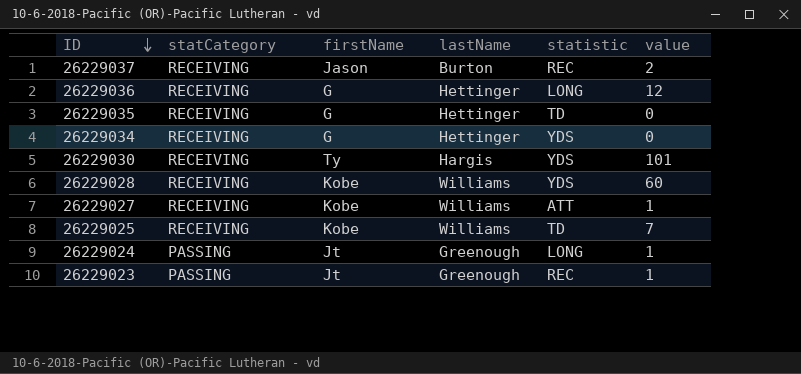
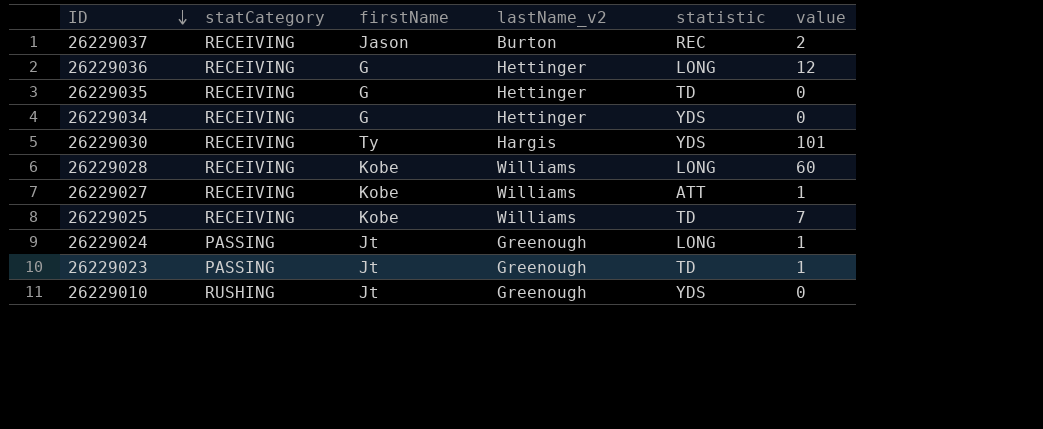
column name: lastName -> lastName_v2
26229028 | statistic: YDS -> LONG
26229023 | statistic: REC -> TD
row 26229010: none -> RUSHING | Jt | Greenough | YDS | 0

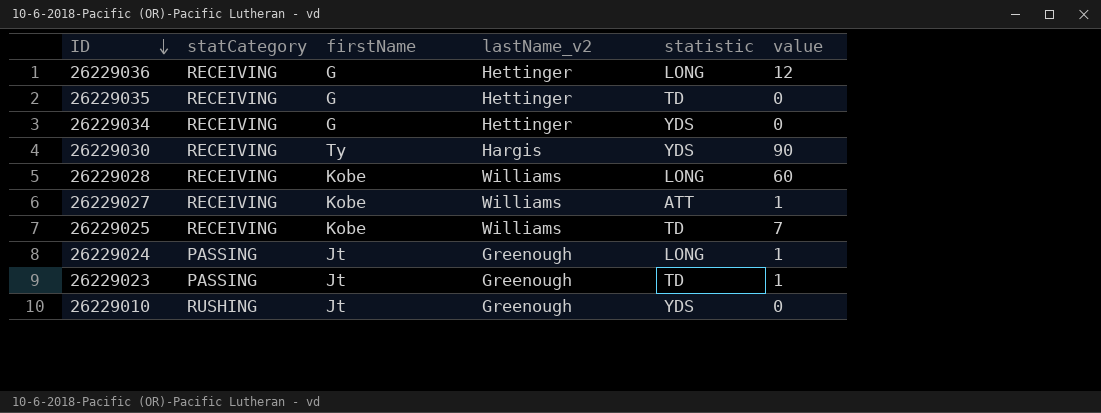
row 26229037: RECEIVING | Jason | Burton | REC | 2 -> none
26229030 | value: 101 -> 90

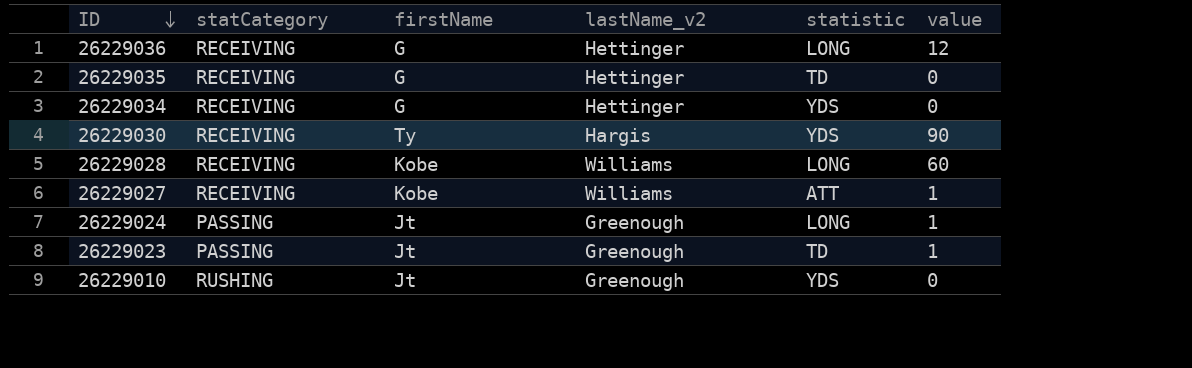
row 26229025: RECEIVING | Kobe | Williams | TD | 7 -> none

